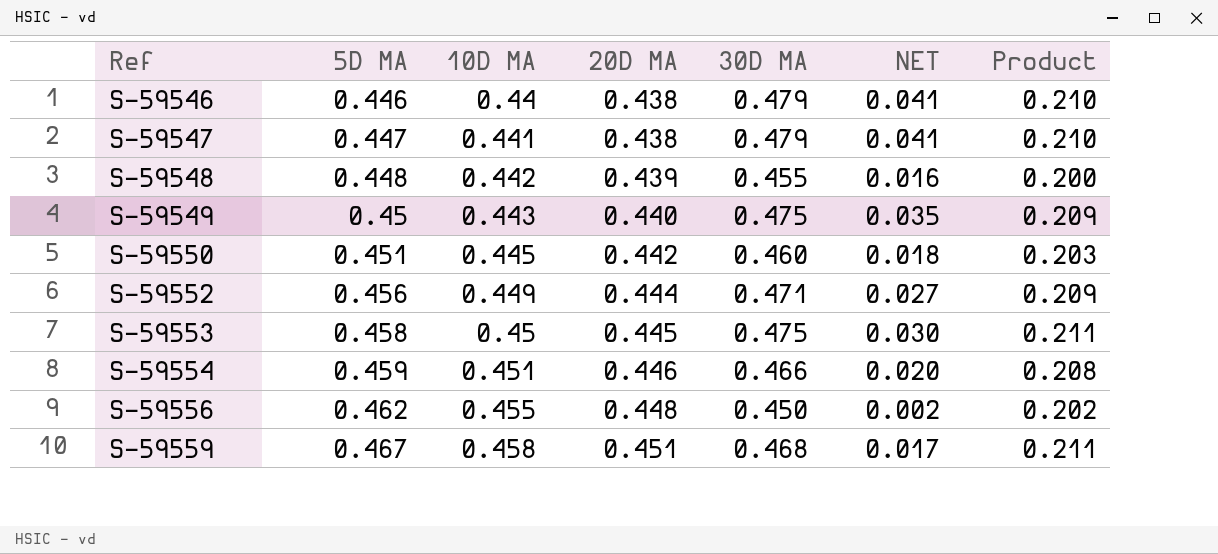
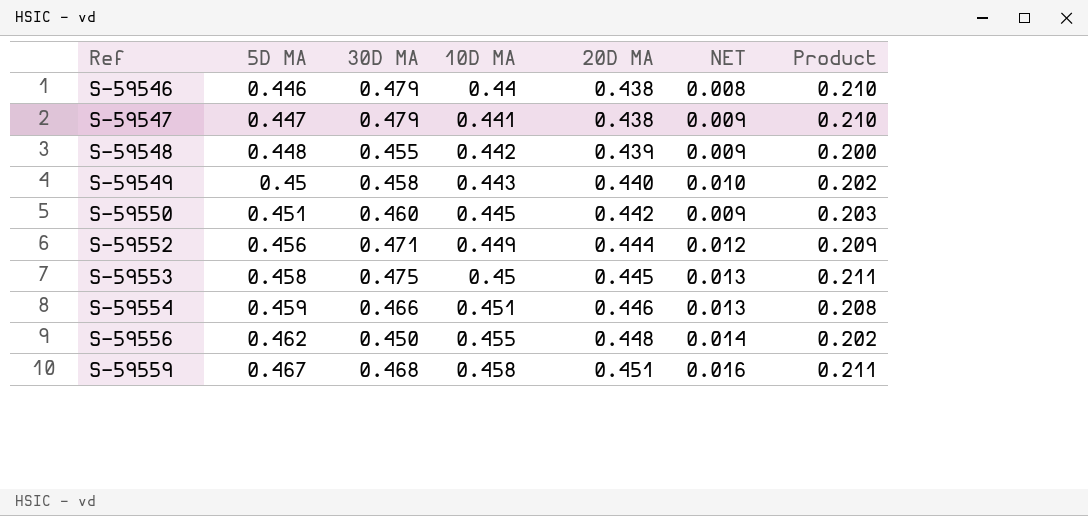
column 30D MA | position: 5 -> 3
column NET | formula: [30D MA] - [20D MA] -> [5D MA] - [20D MA]
S-59549 | 30D MA: 0.475 -> 0.458
S-59549 | Product: 0.209 -> 0.202

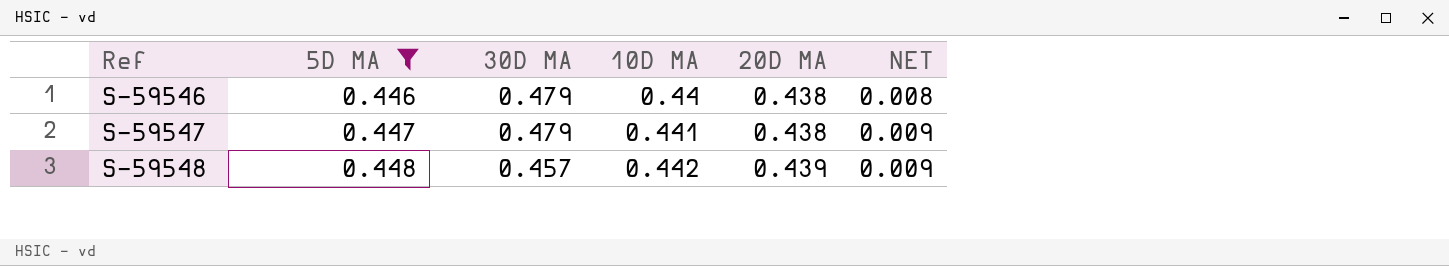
filter: none -> 5D MA <= 0.448
column Product | formula: [30D MA] * [20D MA] -> none
S-59548 | 30D MA: 0.455 -> 0.457

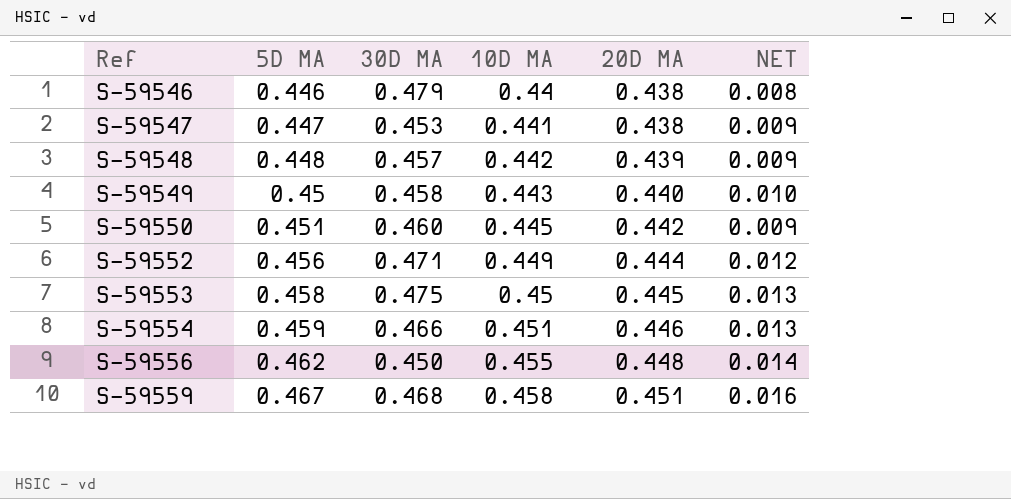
filter: 5D MA <= 0.448 -> none
S-59547 | 30D MA: 0.479 -> 0.453

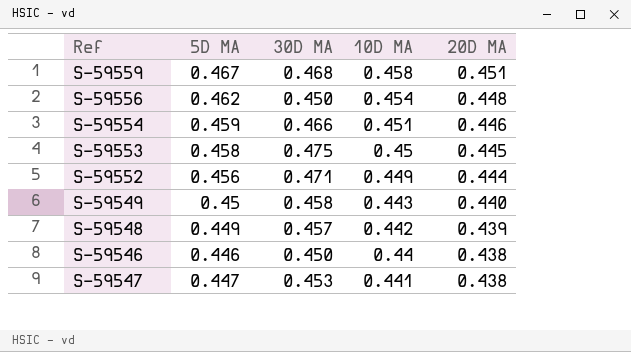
row order: Ref ascending -> 20D MA descending
column NET | formula: [5D MA] - [20D MA] -> none
row S-59550: 0.451 | 0.460 | 0.445 | 0.442 | 0.009 -> none
S-59556 | 10D MA: 0.455 -> 0.454
S-59548 | 5D MA: 0.448 -> 0.449
S-59546 | 30D MA: 0.479 -> 0.450

